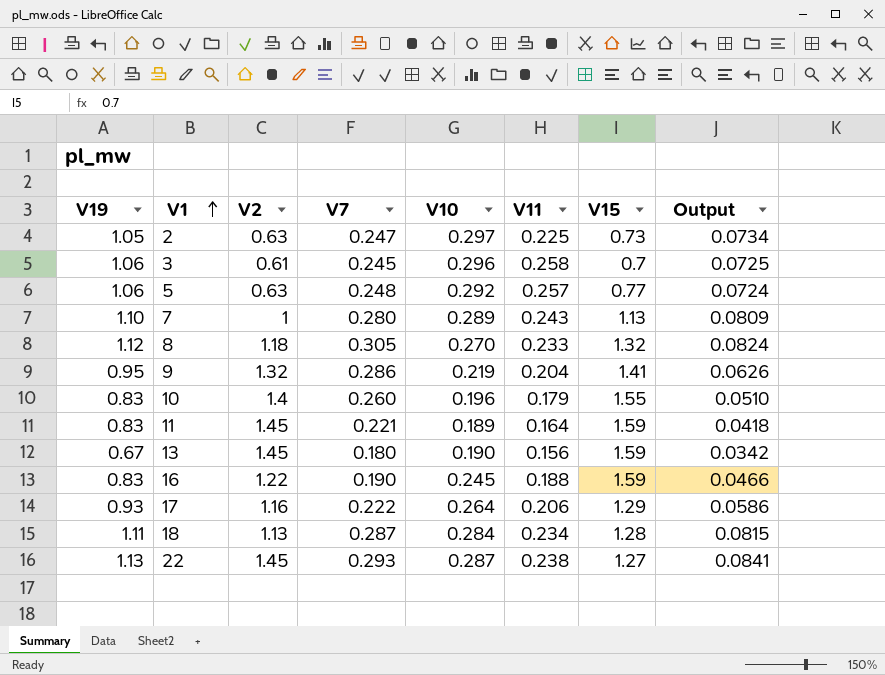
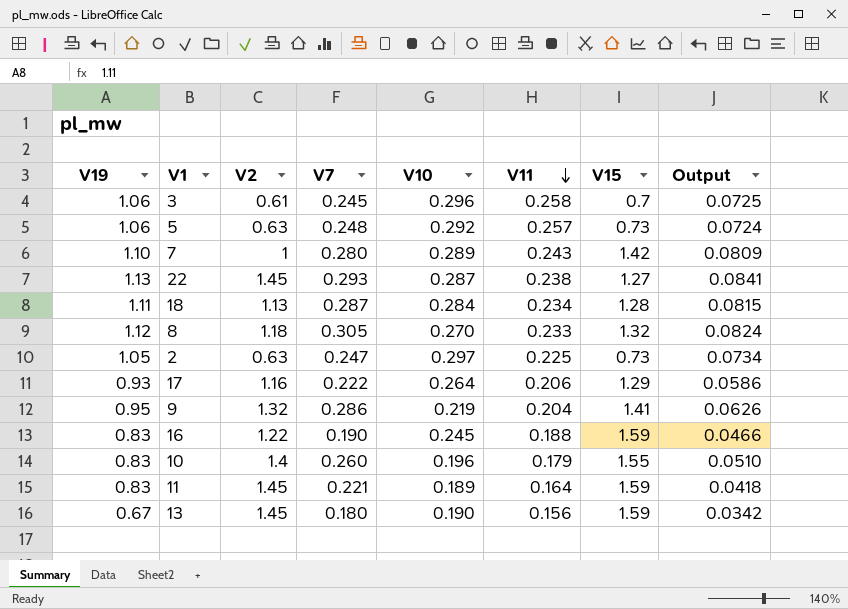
row order: V1 ascending -> V11 descending
5 | V15: 0.77 -> 0.73
7 | V15: 1.13 -> 1.42

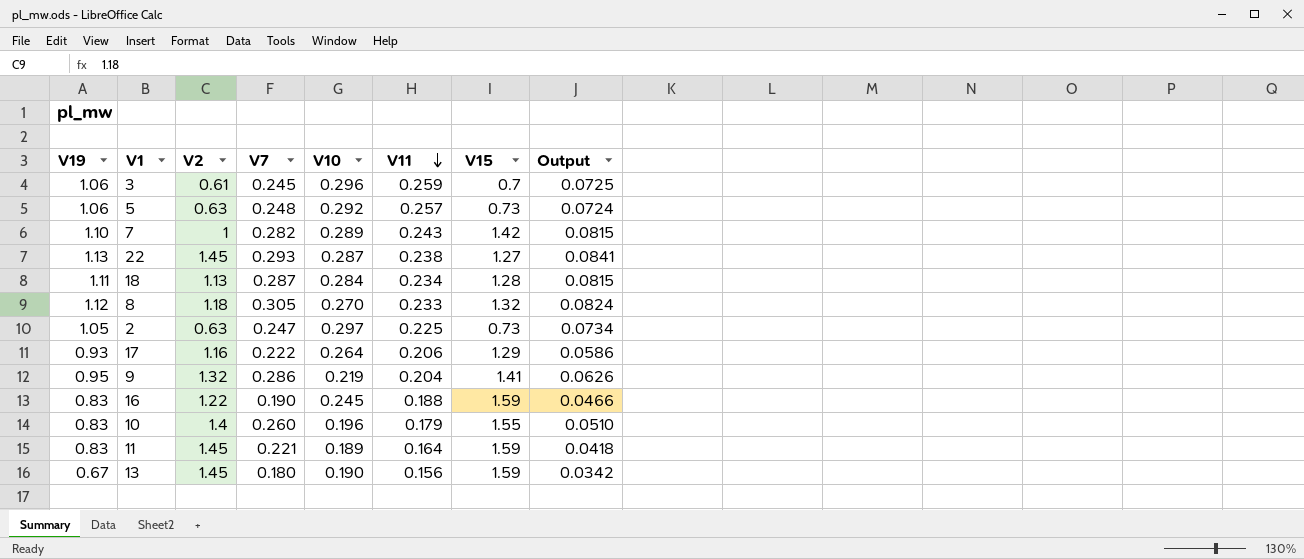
3 | V11: 0.258 -> 0.259
7 | V7: 0.280 -> 0.282
7 | Output: 0.0809 -> 0.0815

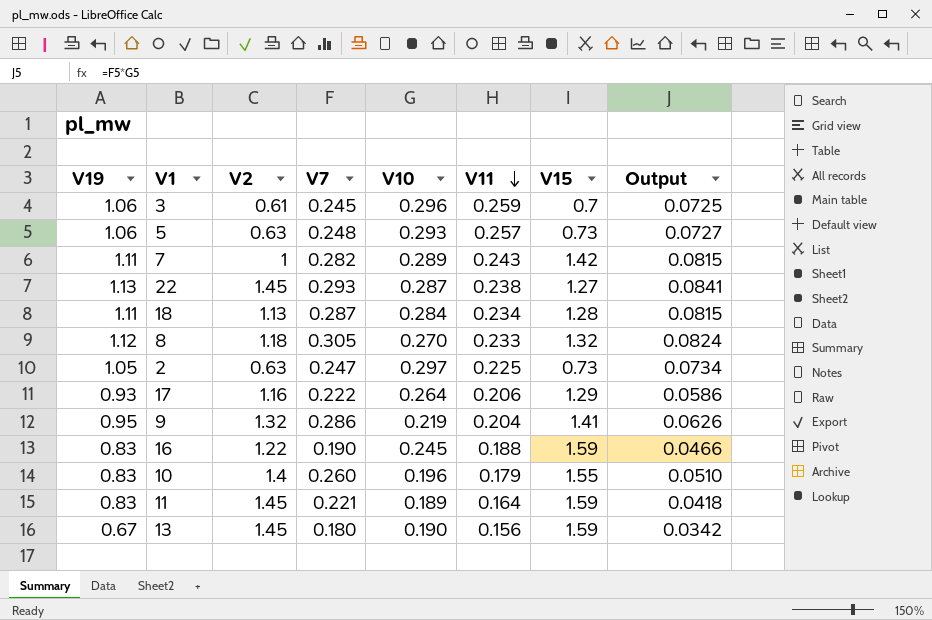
5 | V10: 0.292 -> 0.293
5 | Output: 0.0724 -> 0.0727
7 | V19: 1.10 -> 1.11

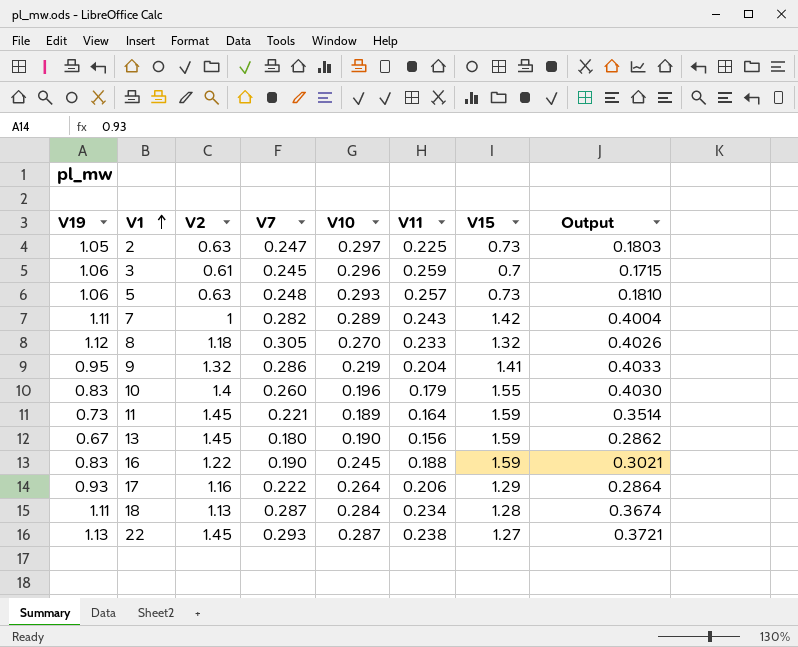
row order: V11 descending -> V1 ascending
column Output | formula: [V7] * [V10] -> [V7] * [V15]
11 | V19: 0.83 -> 0.73

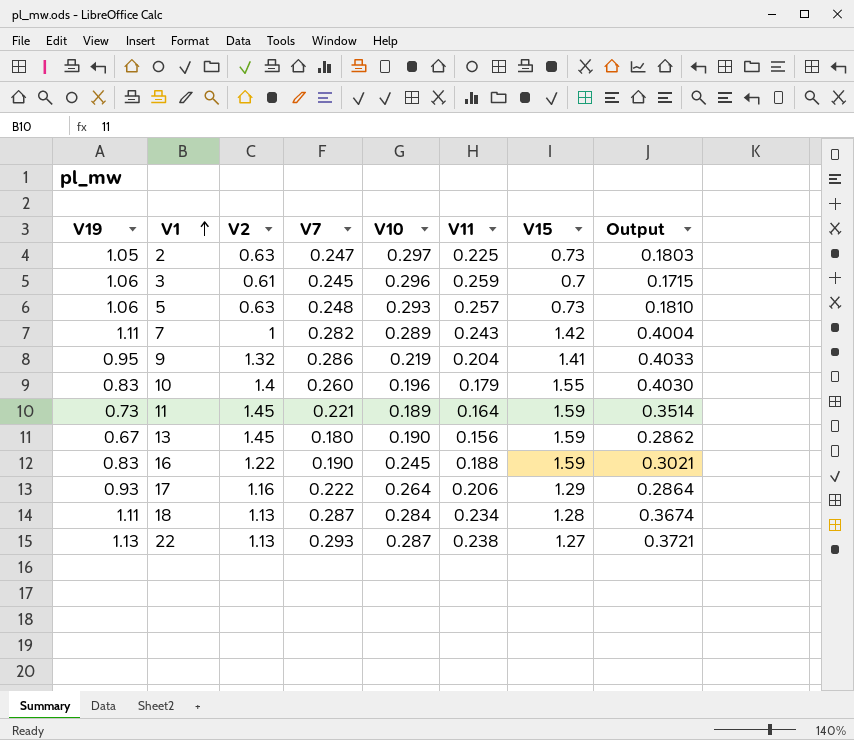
row 8: 1.12 | 1.18 | 0.305 | 0.270 | 0.233 | 1.32 | 0.4026 -> none
22 | V2: 1.45 -> 1.13

